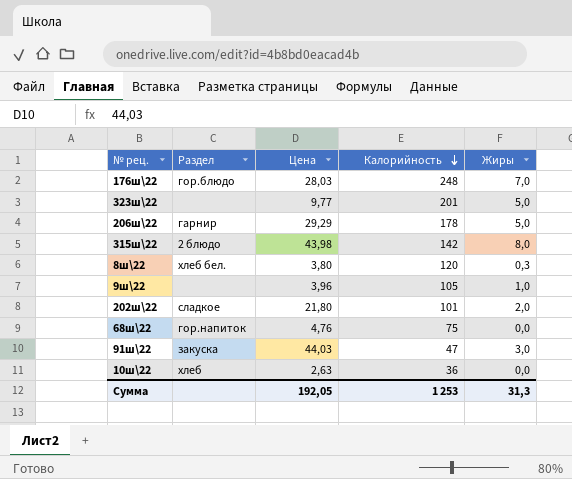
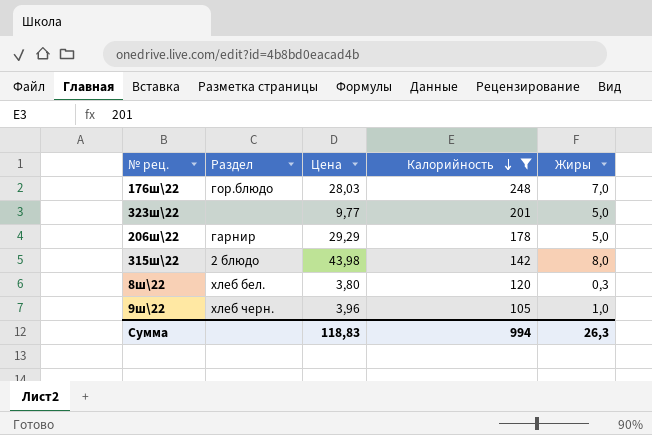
filter: none -> Калорийность >= 105
9ш\22 | Раздел: none -> хлеб черн.
Сумма | Цена: 192,05 -> 118,83
Сумма | Калорийность: 1 253 -> 994
Сумма | Жиры: 31,3 -> 26,3

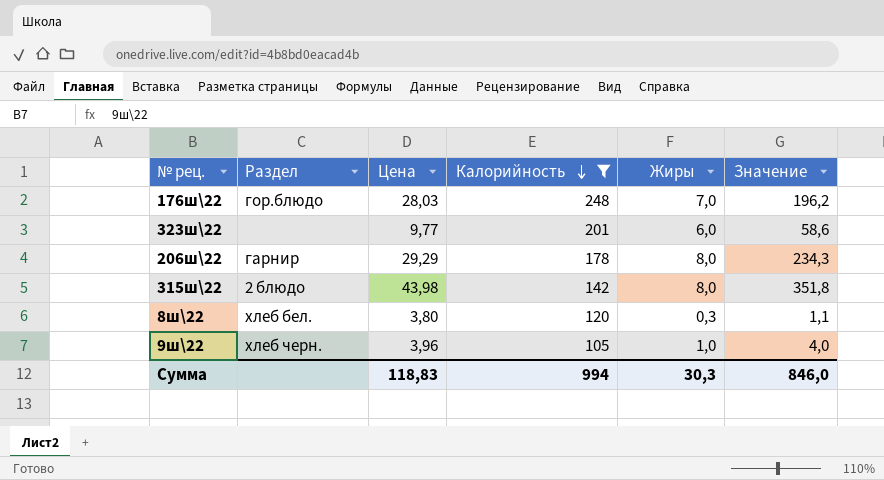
column Значение | formula: none -> [Цена] * [Жиры]
323ш\22 | Жиры: 5,0 -> 6,0
206ш\22 | Жиры: 5,0 -> 8,0
Сумма | Жиры: 26,3 -> 30,3

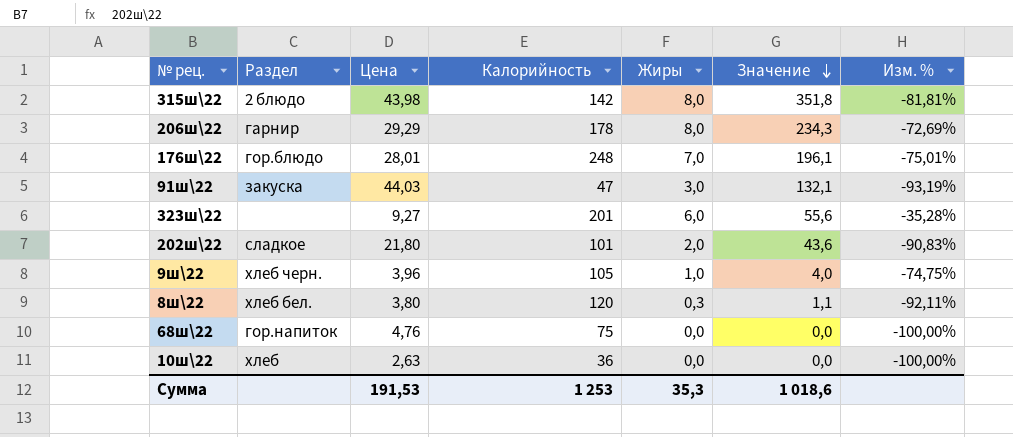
filter: Калорийность >= 105 -> none
row order: Калорийность descending -> Значение descending
column Изм. % | formula: none -> ([Жиры] - [Цена]) / [Цена]
176ш\22 | Цена: 28,03 -> 28,01
176ш\22 | Значение: 196,2 -> 196,1
323ш\22 | Цена: 9,77 -> 9,27
323ш\22 | Значение: 58,6 -> 55,6
Сумма | Цена: 118,83 -> 191,53
Сумма | Калорийность: 994 -> 1 253
Сумма | Жиры: 30,3 -> 35,3
Сумма | Значение: 846,0 -> 1 018,6

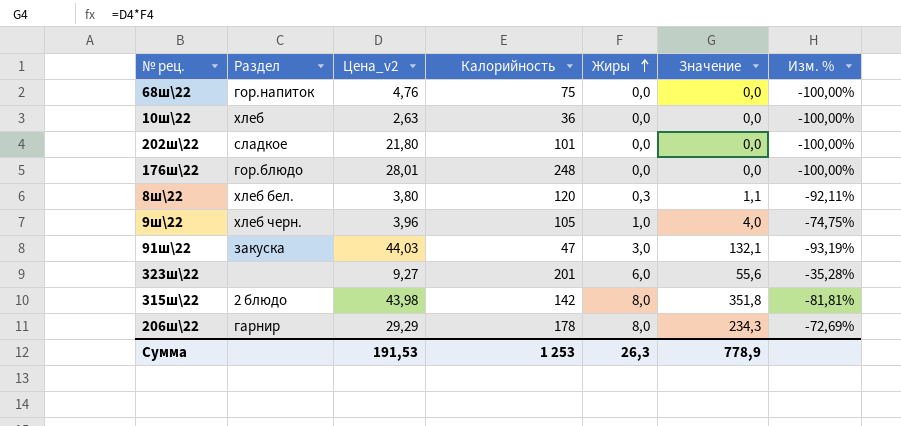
row order: Значение descending -> Жиры ascending
column name: Цена -> Цена_v2
202ш\22 | Жиры: 2,0 -> 0,0
202ш\22 | Значение: 43,6 -> 0,0
202ш\22 | Изм. %: -90,83% -> -100,00%
176ш\22 | Жиры: 7,0 -> 0,0
176ш\22 | Значение: 196,1 -> 0,0
176ш\22 | Изм. %: -75,01% -> -100,00%
Сумма | Жиры: 35,3 -> 26,3
Сумма | Значение: 1 018,6 -> 778,9

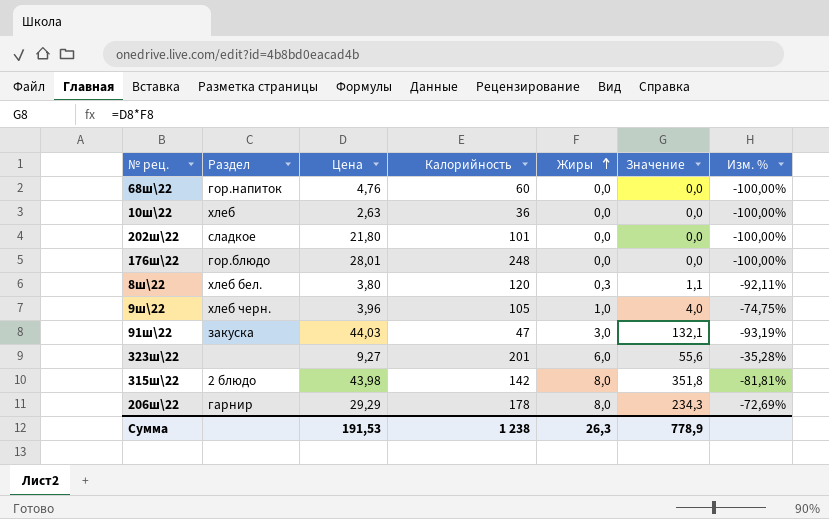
column name: Цена_v2 -> Цена
68ш\22 | Калорийность: 75 -> 60
Сумма | Калорийность: 1 253 -> 1 238

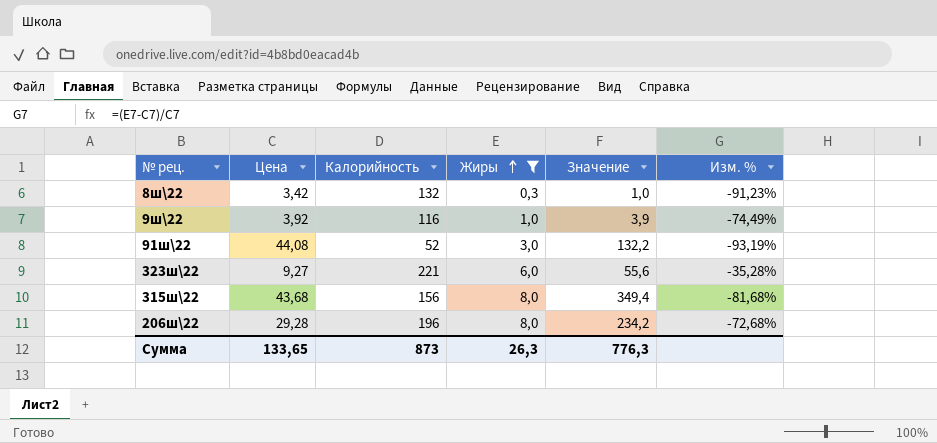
filter: none -> Жиры != 0,0
column Раздел | position: 2 -> none
8ш\22 | Цена: 3,80 -> 3,42
8ш\22 | Калорийность: 120 -> 132
8ш\22 | Значение: 1,1 -> 1,0
8ш\22 | Изм. %: -92,11% -> -91,23%
9ш\22 | Цена: 3,96 -> 3,92
9ш\22 | Калорийность: 105 -> 116
9ш\22 | Значение: 4,0 -> 3,9
9ш\22 | Изм. %: -74,75% -> -74,49%
91ш\22 | Цена: 44,03 -> 44,08
91ш\22 | Калорийность: 47 -> 52
91ш\22 | Значение: 132,1 -> 132,2
323ш\22 | Калорийность: 201 -> 221
315ш\22 | Цена: 43,98 -> 43,68
315ш\22 | Калорийность: 142 -> 156
315ш\22 | Значение: 351,8 -> 349,4
315ш\22 | Изм. %: -81,81% -> -81,68%
206ш\22 | Цена: 29,29 -> 29,28
206ш\22 | Калорийность: 178 -> 196
206ш\22 | Значение: 234,3 -> 234,2
206ш\22 | Изм. %: -72,69% -> -72,68%
Сумма | Цена: 191,53 -> 133,65
Сумма | Калорийность: 1 238 -> 873
Сумма | Значение: 778,9 -> 776,3

